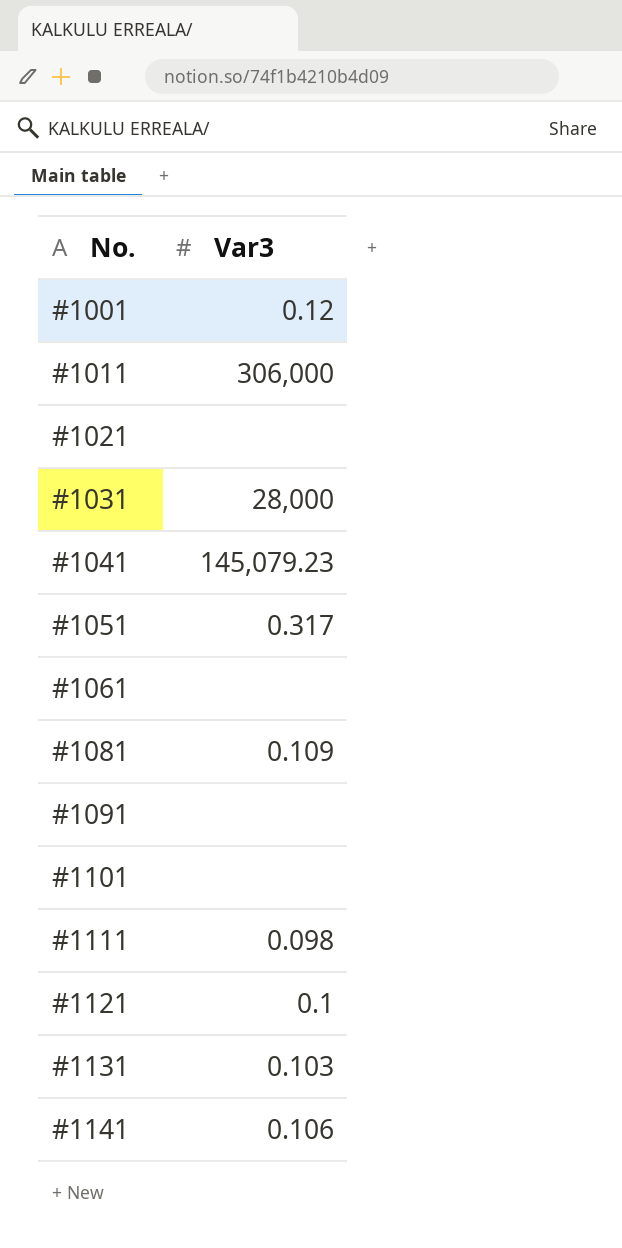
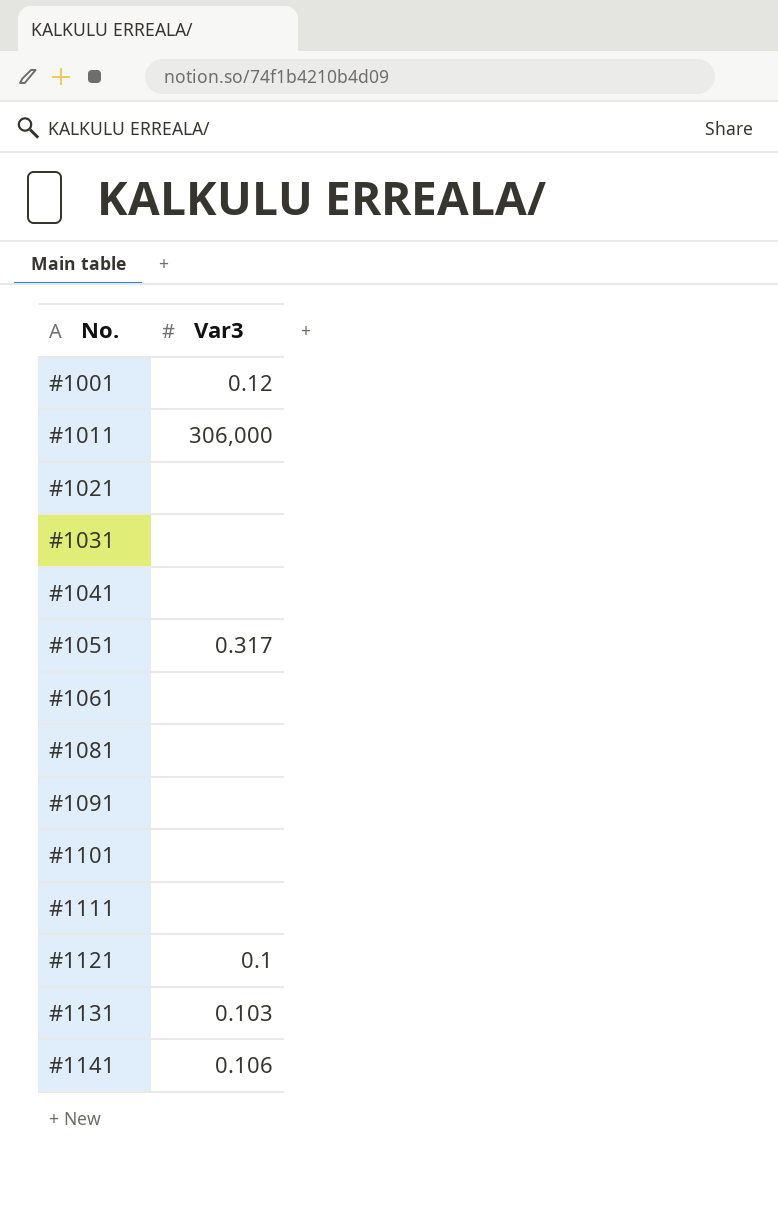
#1031 | Var3: 28,000 -> none
#1041 | Var3: 145,079.23 -> none
#1081 | Var3: 0.109 -> none
#1111 | Var3: 0.098 -> none

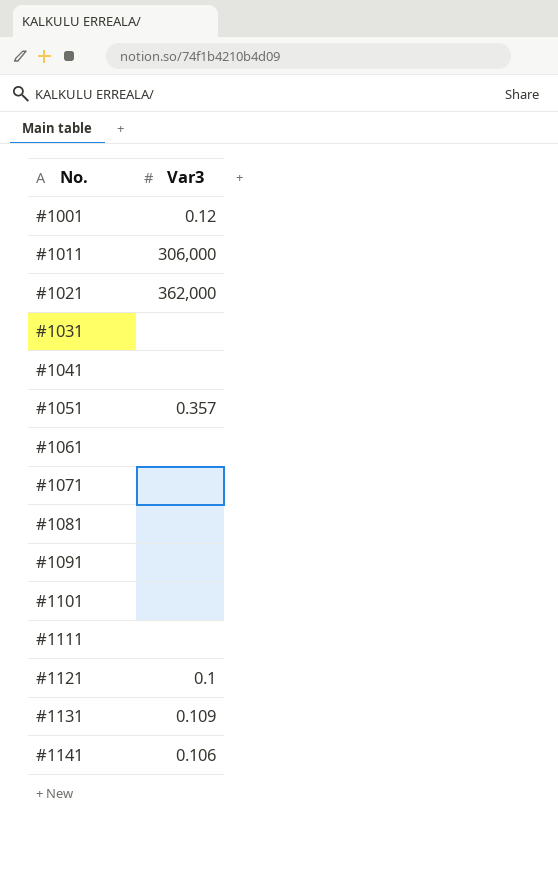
#1021 | Var3: none -> 362,000
#1051 | Var3: 0.317 -> 0.357
row #1071: none -> none
#1131 | Var3: 0.103 -> 0.109

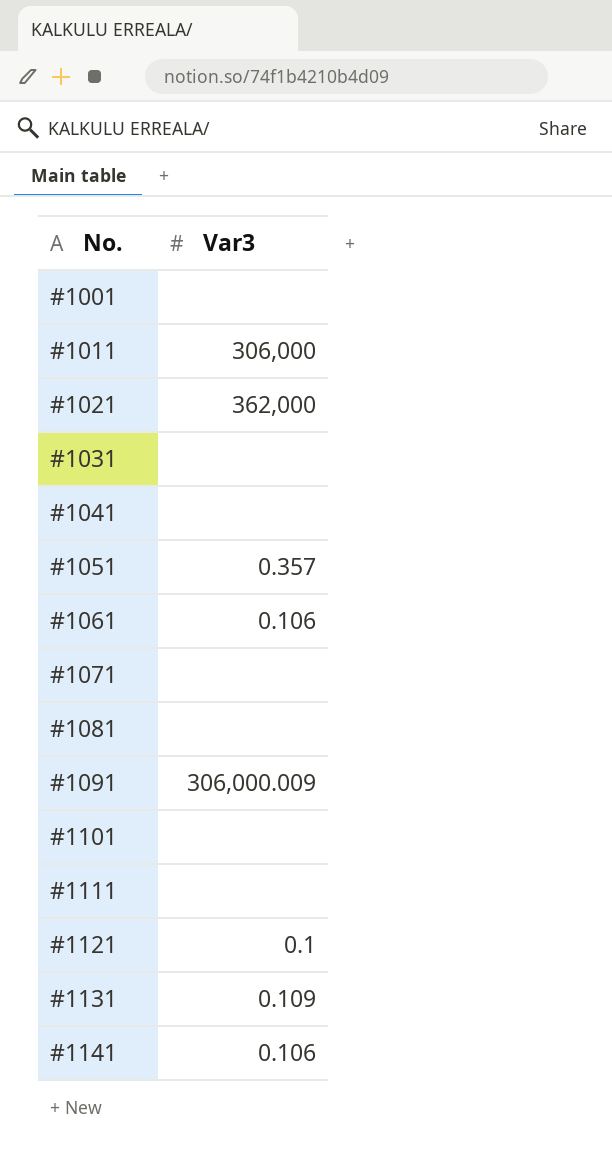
#1001 | Var3: 0.12 -> none
#1061 | Var3: none -> 0.106
#1091 | Var3: none -> 306,000.009

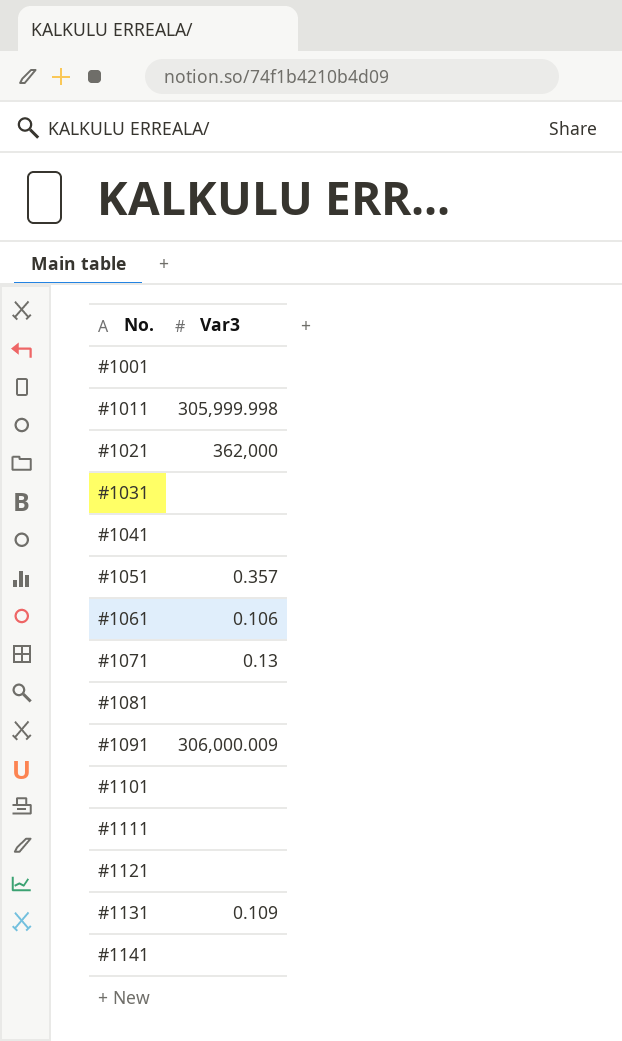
#1011 | Var3: 306,000 -> 305,999.998
#1071 | Var3: none -> 0.13
#1121 | Var3: 0.1 -> none
#1141 | Var3: 0.106 -> none

